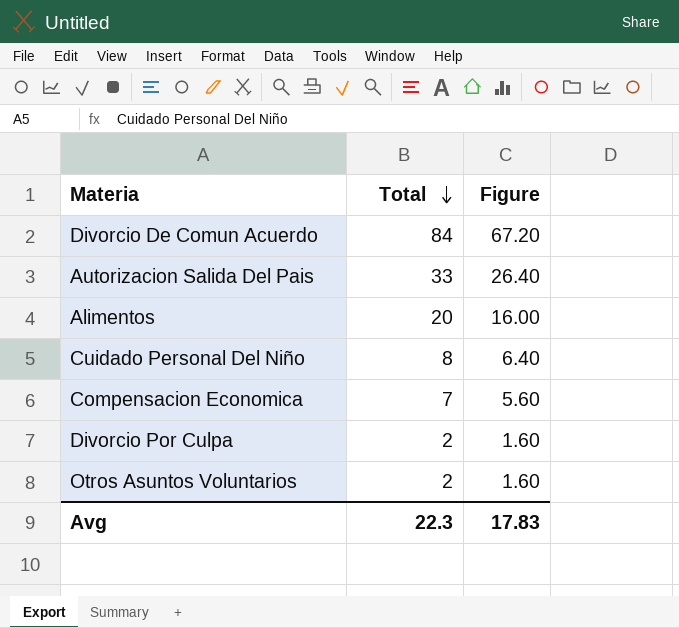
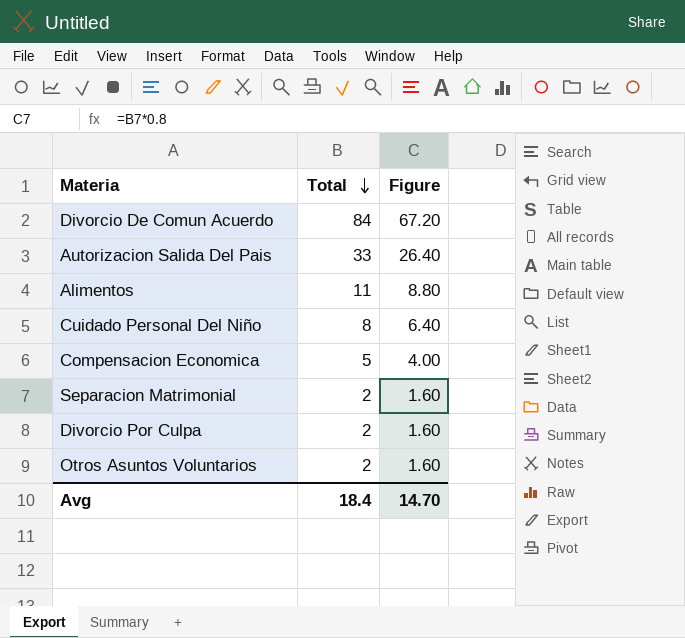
Alimentos | Total: 20 -> 11
Alimentos | Figure: 16.00 -> 8.80
Compensacion Economica | Total: 7 -> 5
Compensacion Economica | Figure: 5.60 -> 4.00
row Separacion Matrimonial: none -> 2 | 1.60
Avg | Total: 22.3 -> 18.4
Avg | Figure: 17.83 -> 14.70

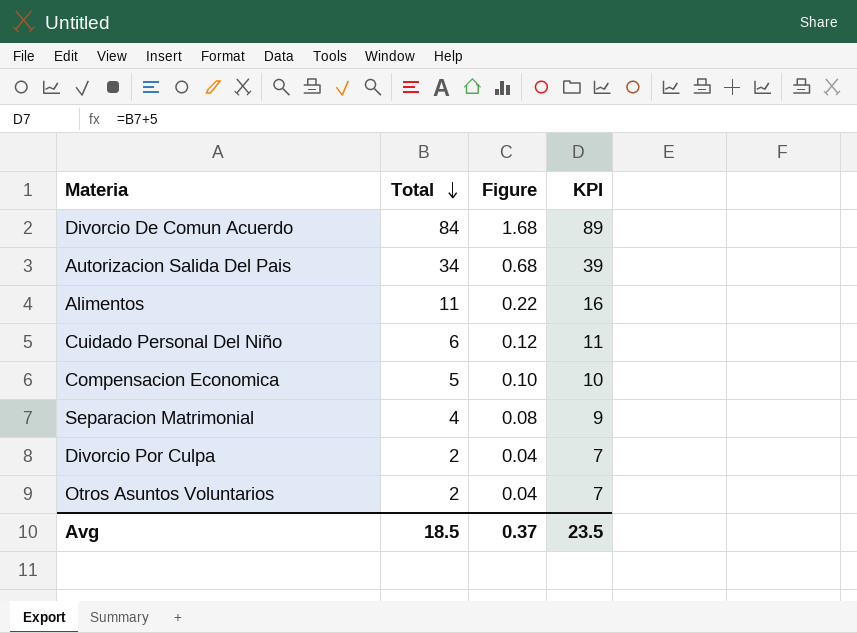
column Figure | formula: [Total] * 0.8 -> [Total] * 0.02
column KPI | formula: none -> [Total] + 5
Autorizacion Salida Del Pais | Total: 33 -> 34
Cuidado Personal Del Niño | Total: 8 -> 6
Separacion Matrimonial | Total: 2 -> 4
Avg | Total: 18.4 -> 18.5
Avg | Figure: 14.70 -> 0.37

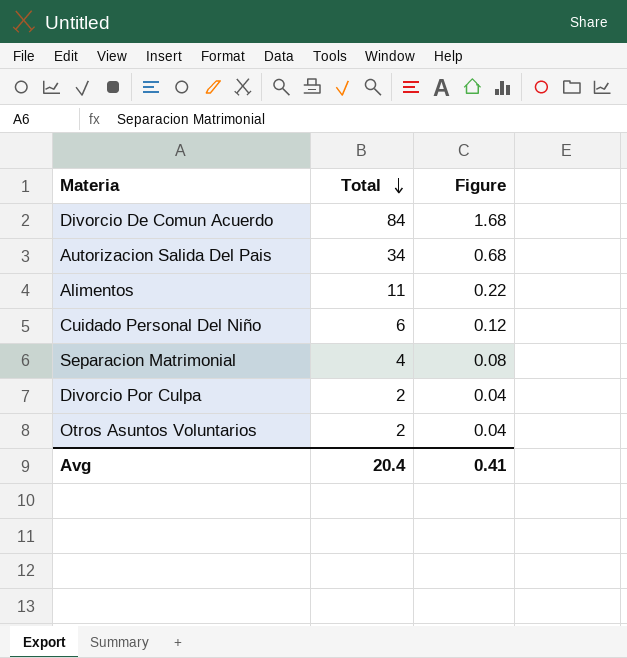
column KPI | formula: [Total] + 5 -> none
row Compensacion Economica: 5 | 0.10 | 10 -> none
Avg | Total: 18.5 -> 20.4
Avg | Figure: 0.37 -> 0.41

